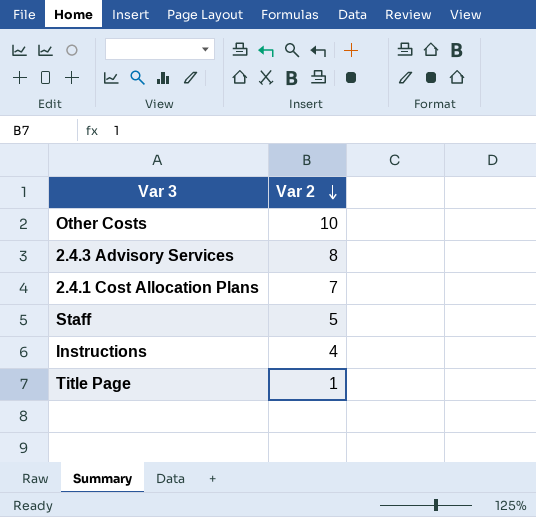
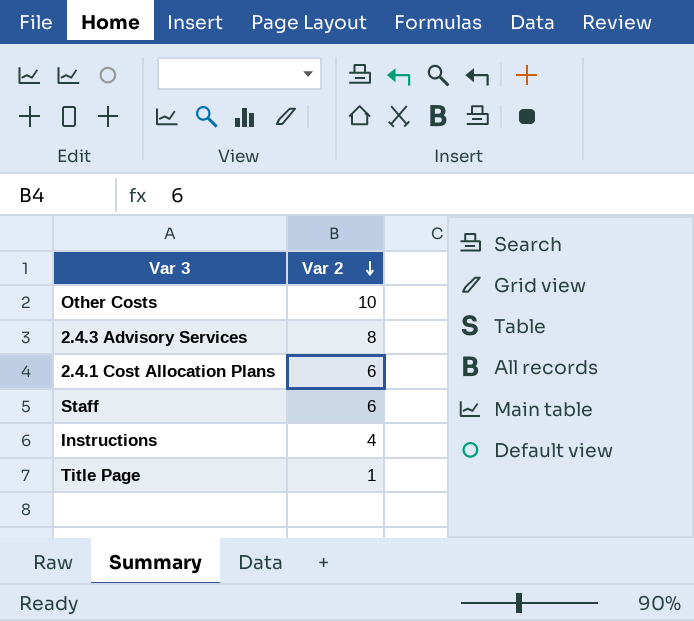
2.4.1 Cost Allocation Plans | Var 2: 7 -> 6
Staff | Var 2: 5 -> 6

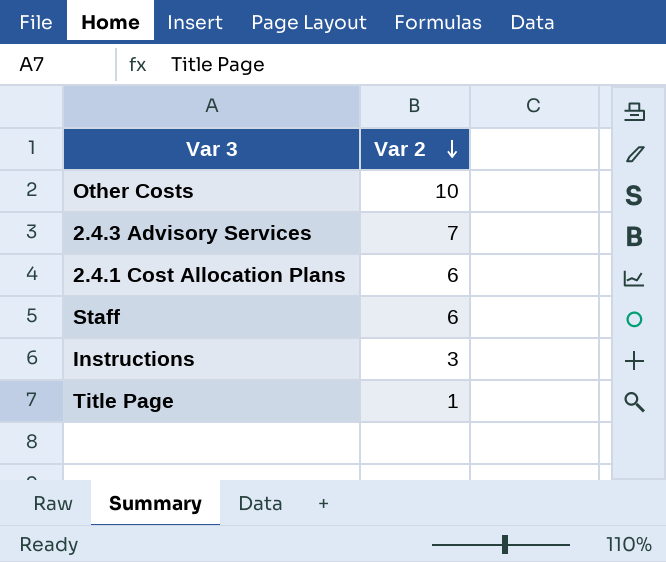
2.4.3 Advisory Services | Var 2: 8 -> 7
Instructions | Var 2: 4 -> 3

